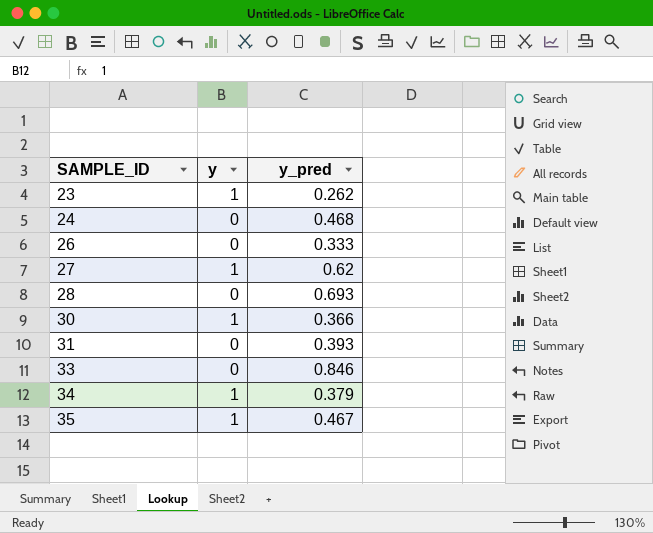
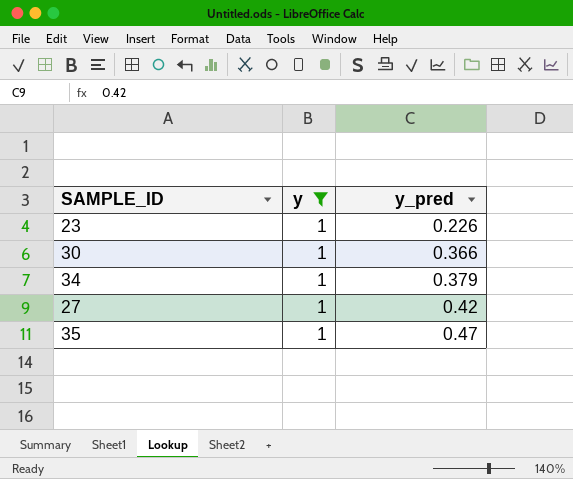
filter: none -> y = 1
row order: SAMPLE_ID ascending -> y_pred ascending
23 | y_pred: 0.262 -> 0.226
27 | y_pred: 0.62 -> 0.42
35 | y_pred: 0.467 -> 0.47

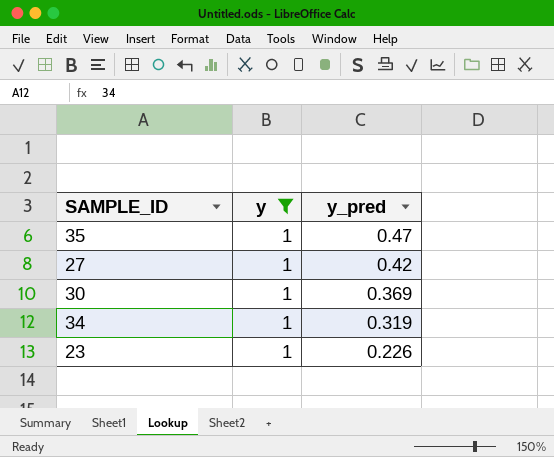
row order: y_pred ascending -> y_pred descending
30 | y_pred: 0.366 -> 0.369
34 | y_pred: 0.379 -> 0.319

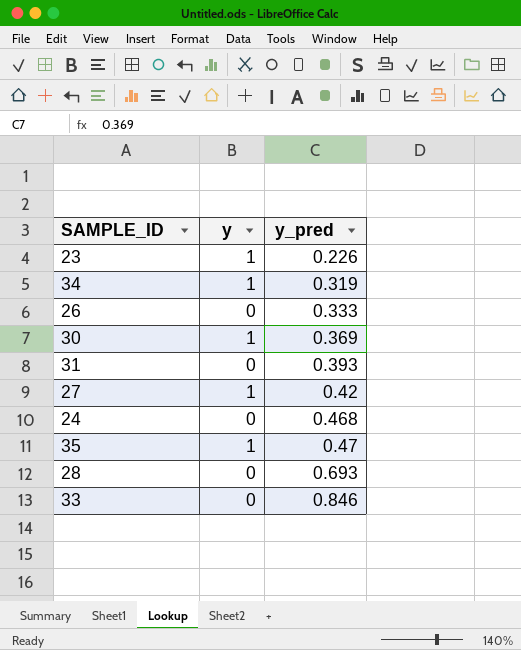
filter: y = 1 -> none
row order: y_pred descending -> y_pred ascending

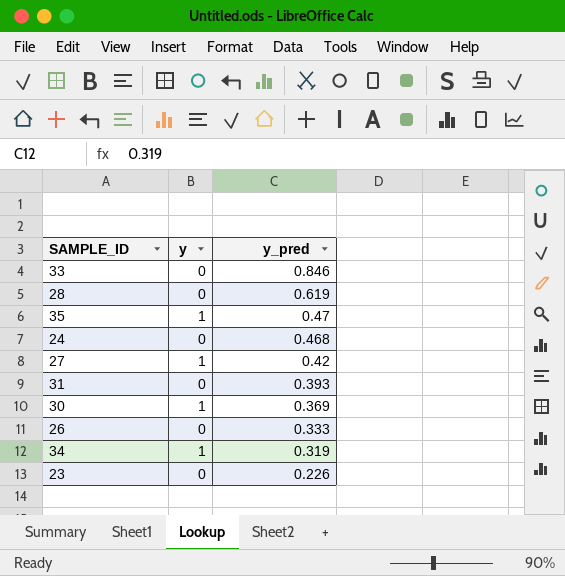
row order: y_pred ascending -> y_pred descending
28 | y_pred: 0.693 -> 0.619
23 | y: 1 -> 0

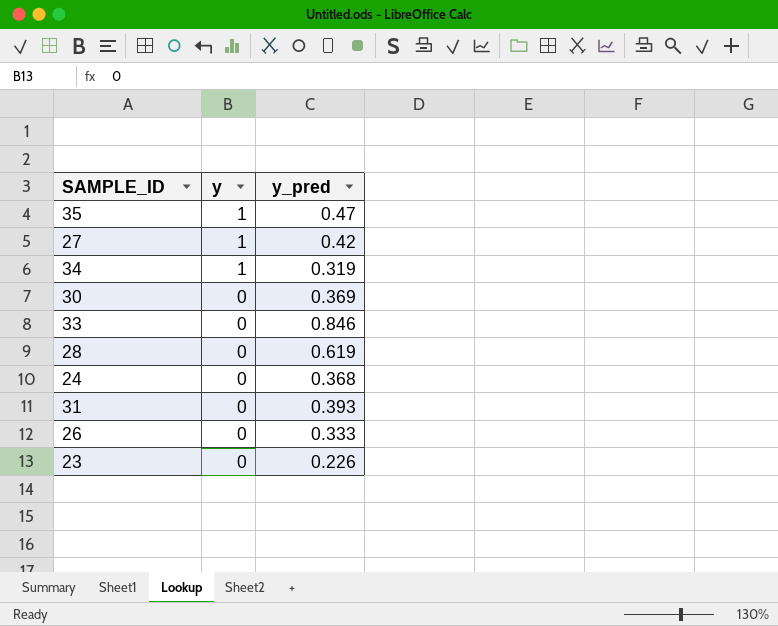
row order: y_pred descending -> y descending
30 | y: 1 -> 0
24 | y_pred: 0.468 -> 0.368

